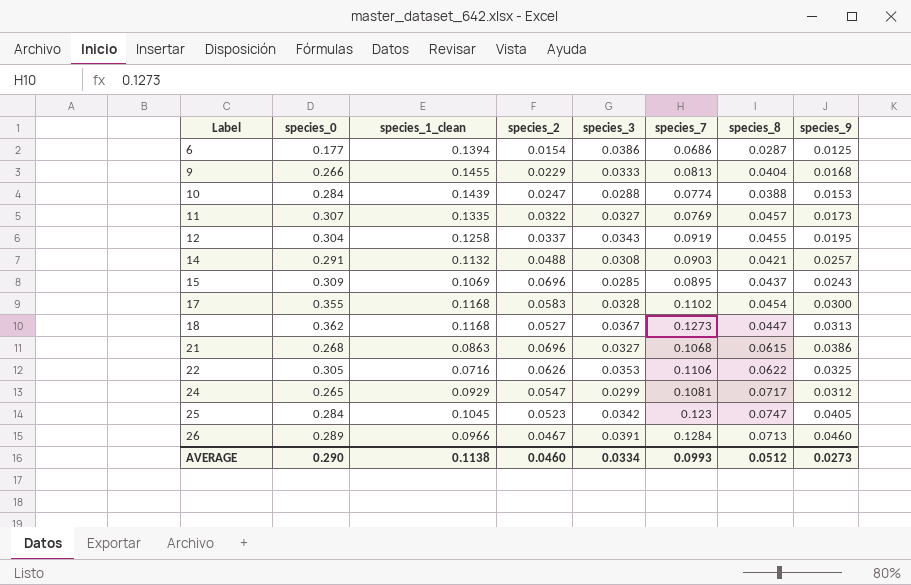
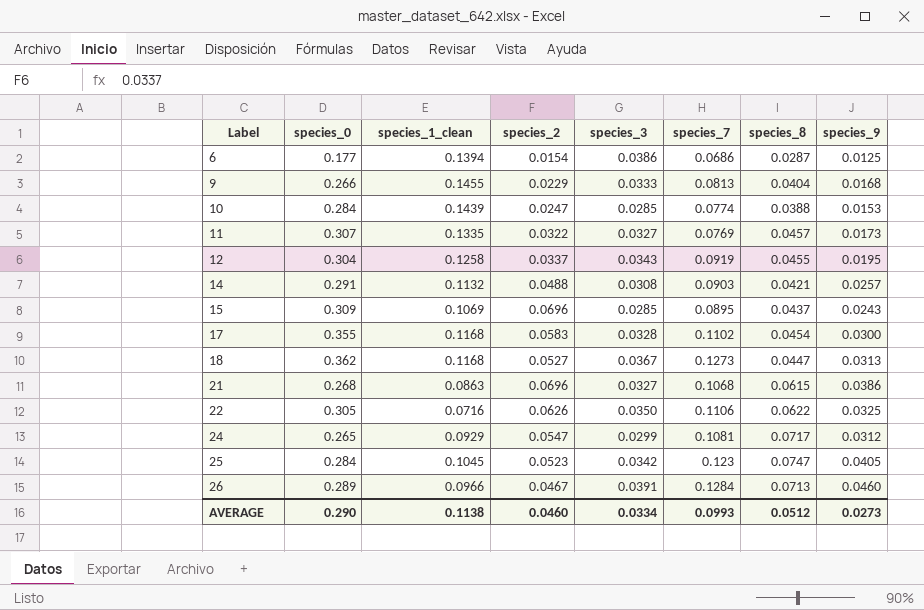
10 | species_3: 0.0288 -> 0.0285
22 | species_3: 0.0353 -> 0.0350

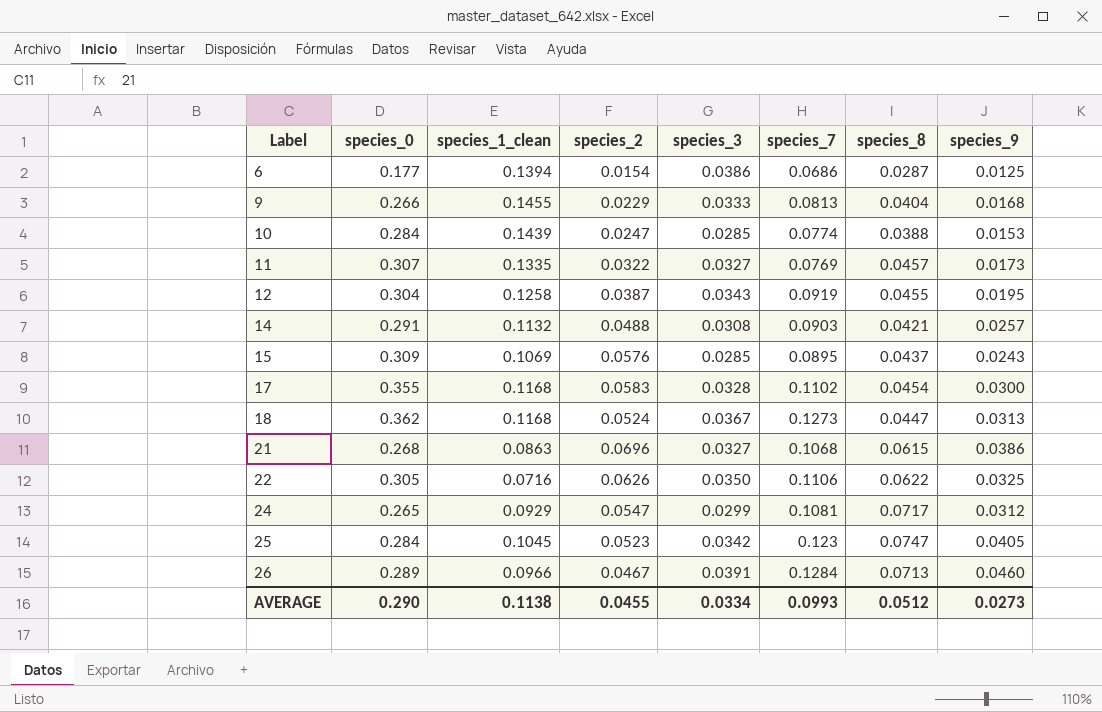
12 | species_2: 0.0337 -> 0.0387
15 | species_2: 0.0696 -> 0.0576
18 | species_2: 0.0527 -> 0.0524
AVERAGE | species_2: 0.0460 -> 0.0455

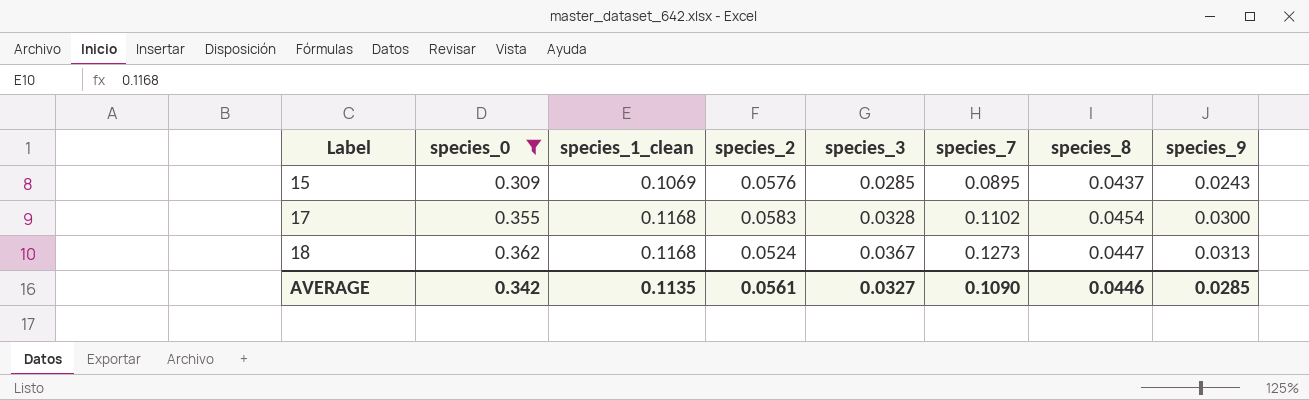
filter: none -> species_0 >= 0.309
AVERAGE | species_0: 0.290 -> 0.342
AVERAGE | species_1_clean: 0.1138 -> 0.1135
AVERAGE | species_2: 0.0455 -> 0.0561
AVERAGE | species_3: 0.0334 -> 0.0327
AVERAGE | species_7: 0.0993 -> 0.1090
AVERAGE | species_8: 0.0512 -> 0.0446
AVERAGE | species_9: 0.0273 -> 0.0285

